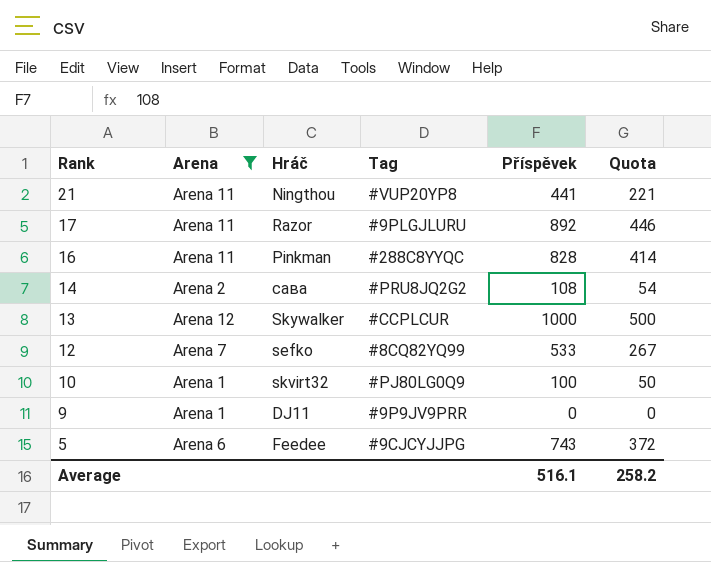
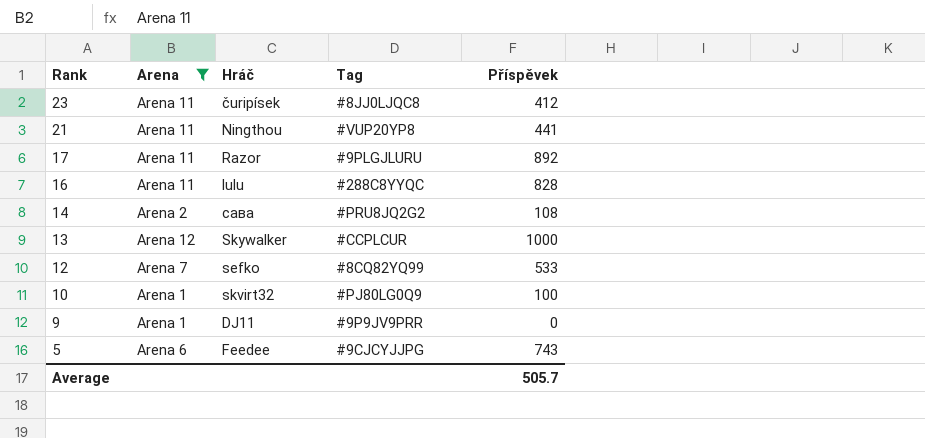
column Quota | formula: [Příspěvek] * 0.5 -> none
row 23: none -> Arena 11 | čuripísek | #8JJ0LJQC8 | 412
16 | Hráč: Pinkman -> lulu
Average | Příspěvek: 516.1 -> 505.7

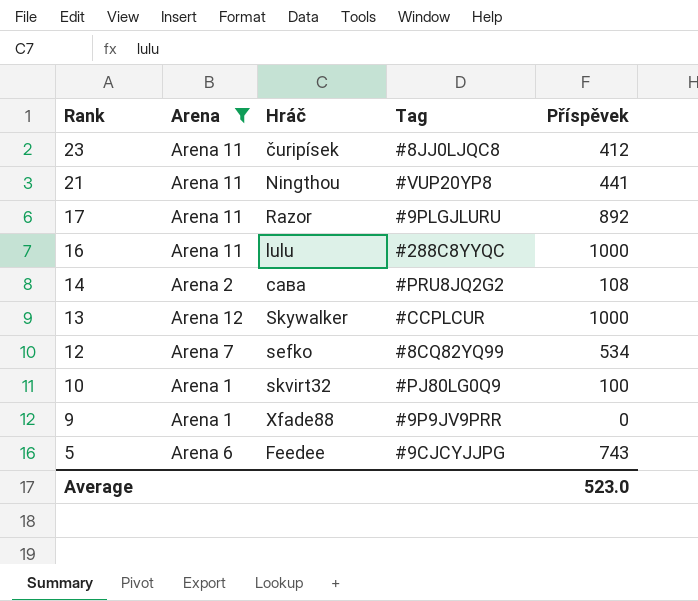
16 | Příspěvek: 828 -> 1000
12 | Příspěvek: 533 -> 534
9 | Hráč: DJ11 -> Xfade88
Average | Příspěvek: 505.7 -> 523.0

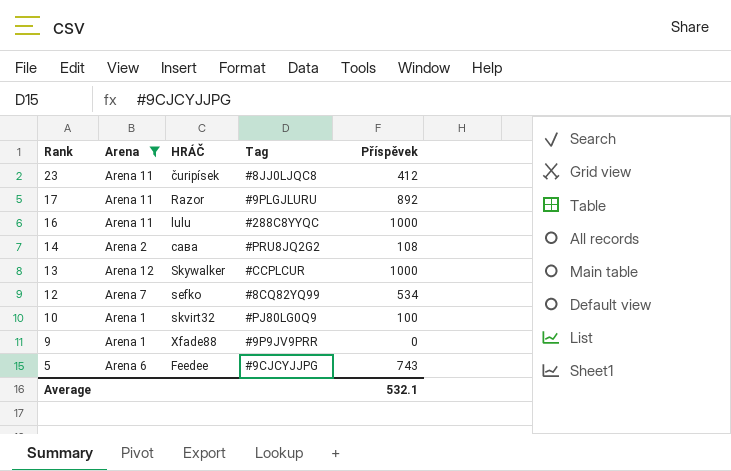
column name: Hráč -> HRÁČ
row 21: Arena 11 | Ningthou | #VUP20YP8 | 441 -> none
Average | Příspěvek: 523.0 -> 532.1

